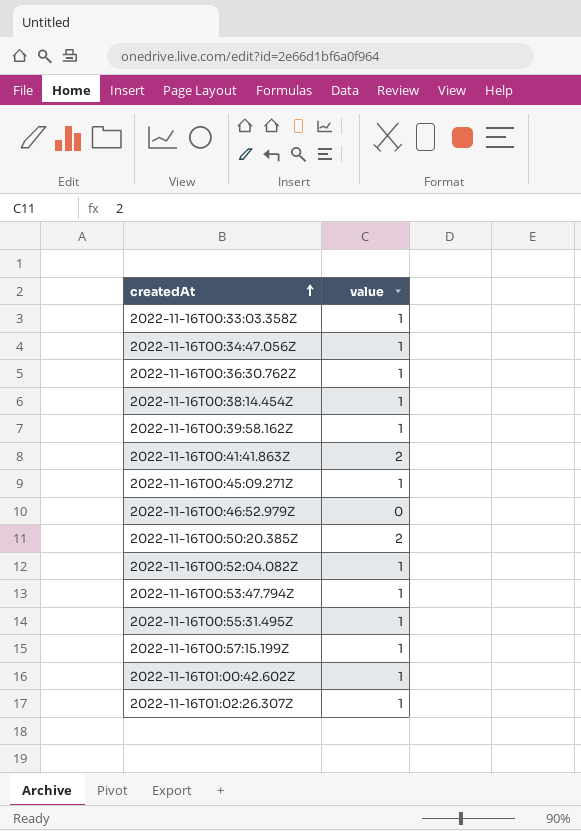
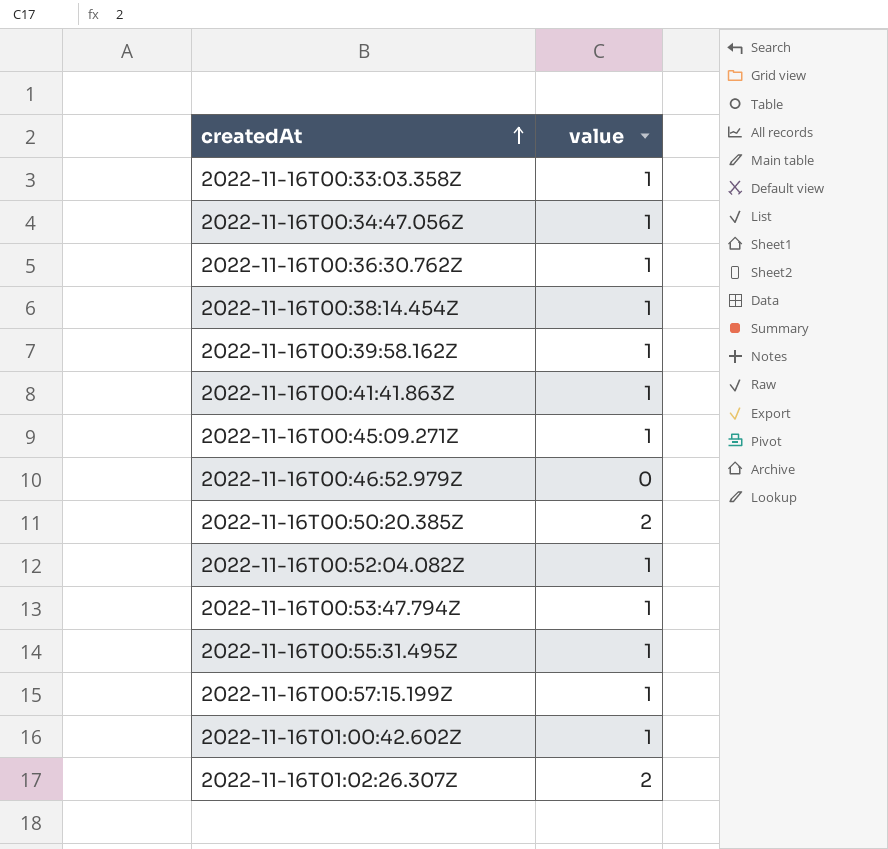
2022-11-16T00:41:41.863Z | value: 2 -> 1
2022-11-16T01:02:26.307Z | value: 1 -> 2

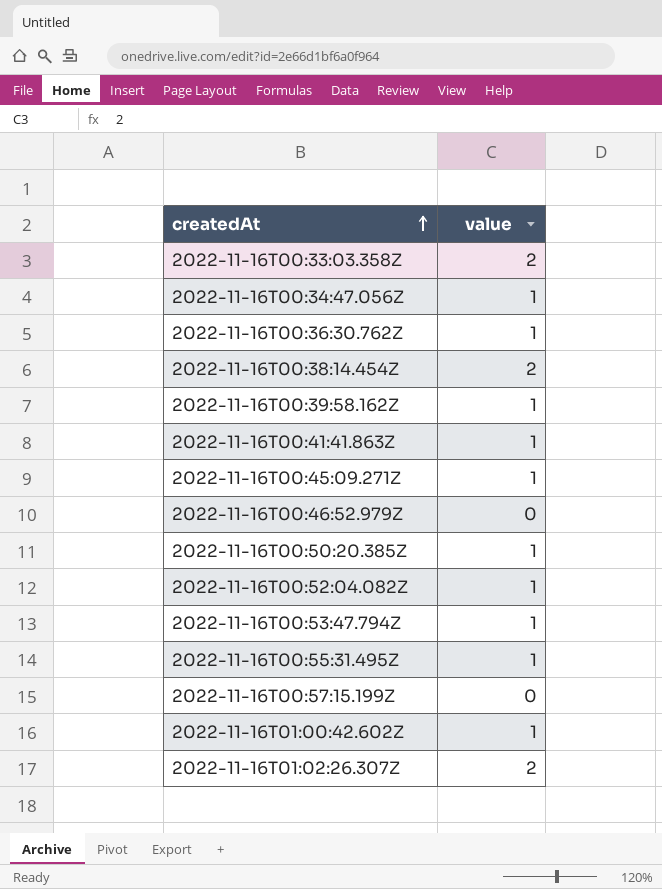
2022-11-16T00:33:03.358Z | value: 1 -> 2
2022-11-16T00:38:14.454Z | value: 1 -> 2
2022-11-16T00:50:20.385Z | value: 2 -> 1
2022-11-16T00:57:15.199Z | value: 1 -> 0

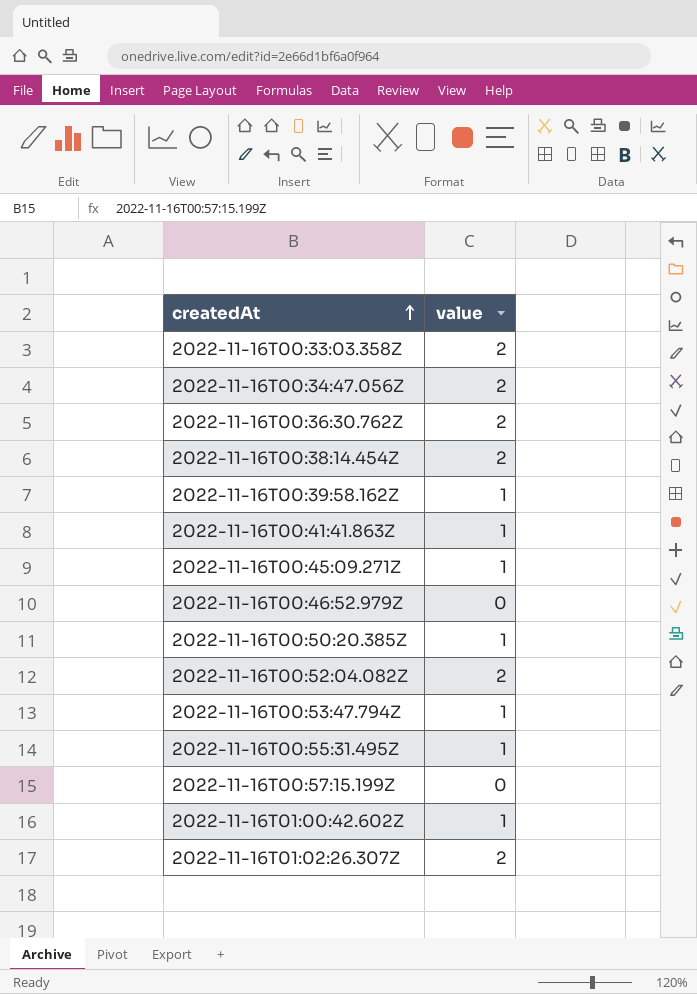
2022-11-16T00:34:47.056Z | value: 1 -> 2
2022-11-16T00:36:30.762Z | value: 1 -> 2
2022-11-16T00:52:04.082Z | value: 1 -> 2

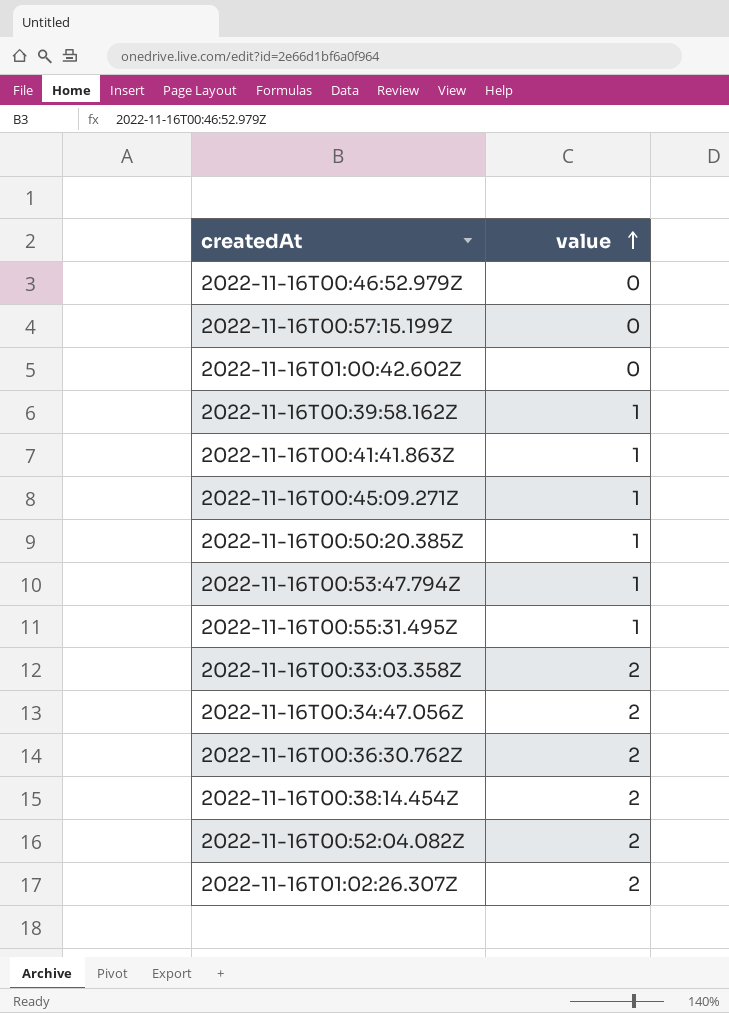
row order: createdAt ascending -> value ascending
2022-11-16T01:00:42.602Z | value: 1 -> 0

